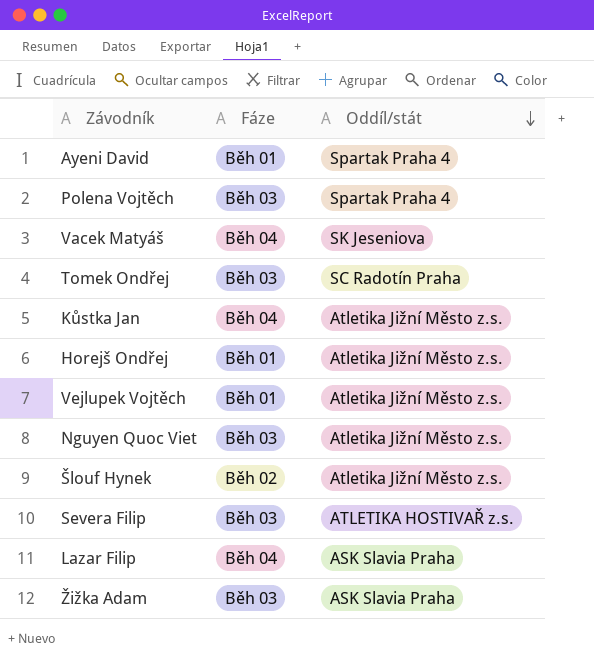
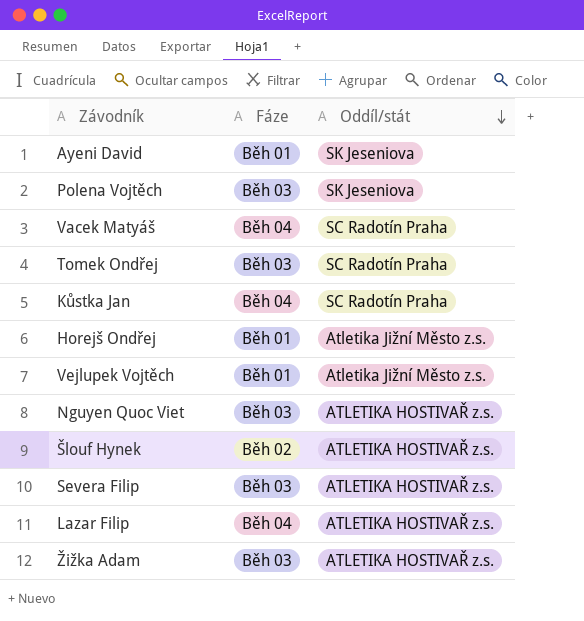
Ayeni David | Oddíl/stát: Spartak Praha 4 -> SK Jeseniova
Polena Vojtěch | Oddíl/stát: Spartak Praha 4 -> SK Jeseniova
Vacek Matyáš | Oddíl/stát: SK Jeseniova -> SC Radotín Praha
Kůstka Jan | Oddíl/stát: Atletika Jižní Město z.s. -> SC Radotín Praha
Nguyen Quoc Viet | Oddíl/stát: Atletika Jižní Město z.s. -> ATLETIKA HOSTIVAŘ z.s.
Šlouf Hynek | Oddíl/stát: Atletika Jižní Město z.s. -> ATLETIKA HOSTIVAŘ z.s.
Lazar Filip | Oddíl/stát: ASK Slavia Praha -> ATLETIKA HOSTIVAŘ z.s.
Žižka Adam | Oddíl/stát: ASK Slavia Praha -> ATLETIKA HOSTIVAŘ z.s.

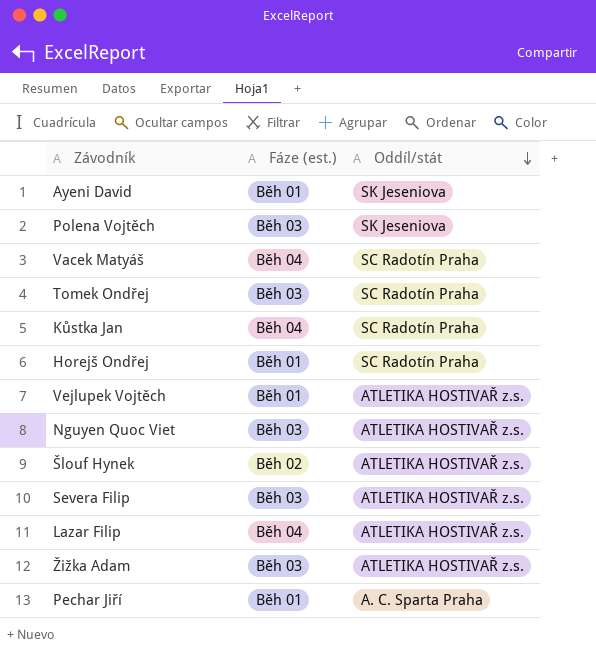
column name: Fáze -> Fáze (est.)
Horejš Ondřej | Oddíl/stát: Atletika Jižní Město z.s. -> SC Radotín Praha
Vejlupek Vojtěch | Oddíl/stát: Atletika Jižní Město z.s. -> ATLETIKA HOSTIVAŘ z.s.
row Pechar Jiří: none -> Běh 01 | A. C. Sparta Praha

